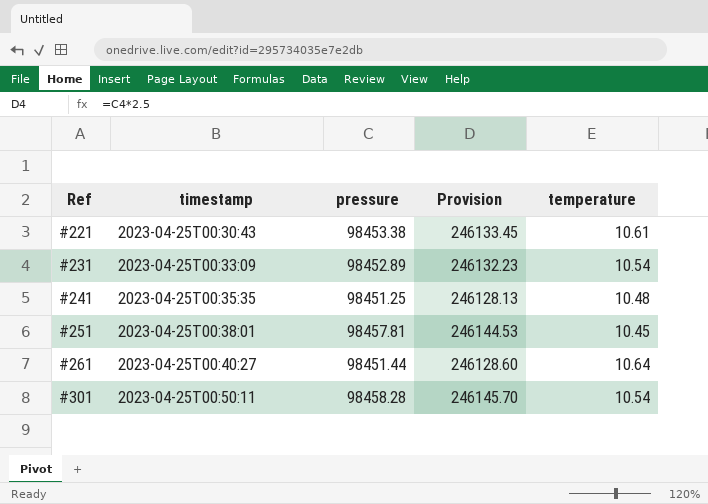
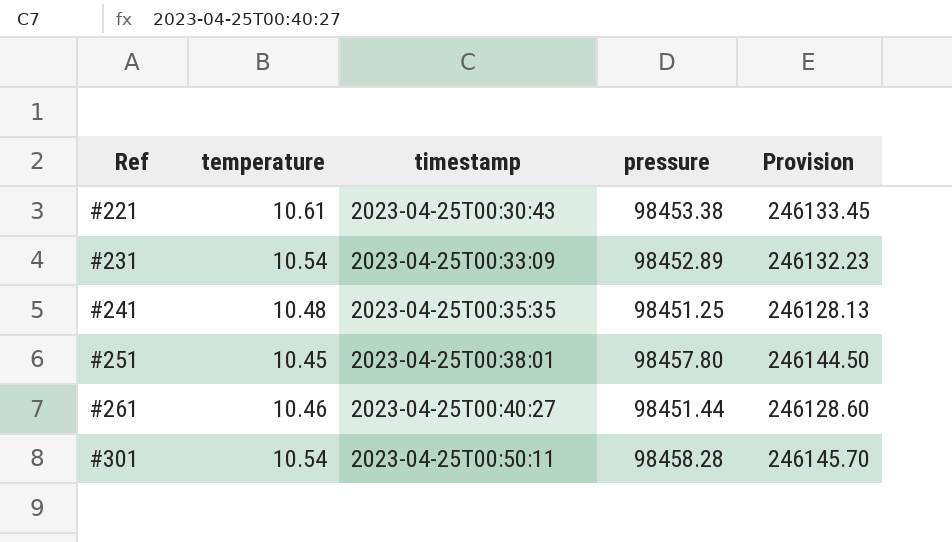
column temperature | position: 5 -> 2
#251 | pressure: 98457.81 -> 98457.80
#251 | Provision: 246144.53 -> 246144.50
#261 | temperature: 10.64 -> 10.46

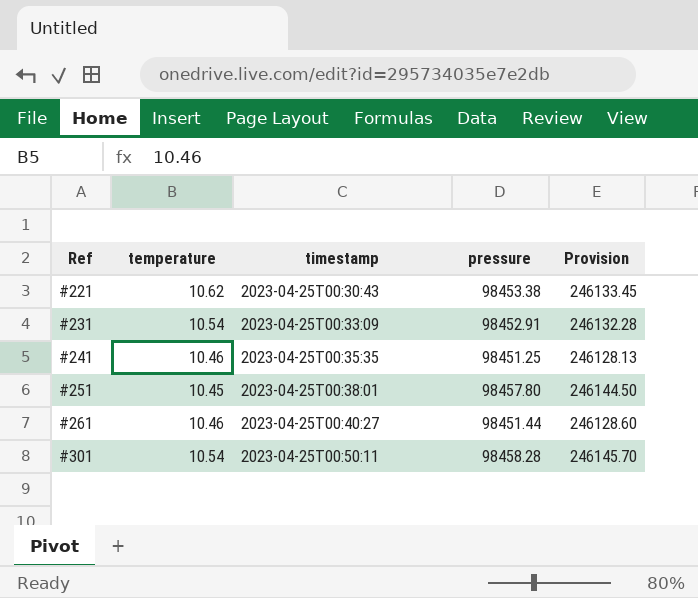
#221 | temperature: 10.61 -> 10.62
#231 | pressure: 98452.89 -> 98452.91
#231 | Provision: 246132.23 -> 246132.28
#241 | temperature: 10.48 -> 10.46

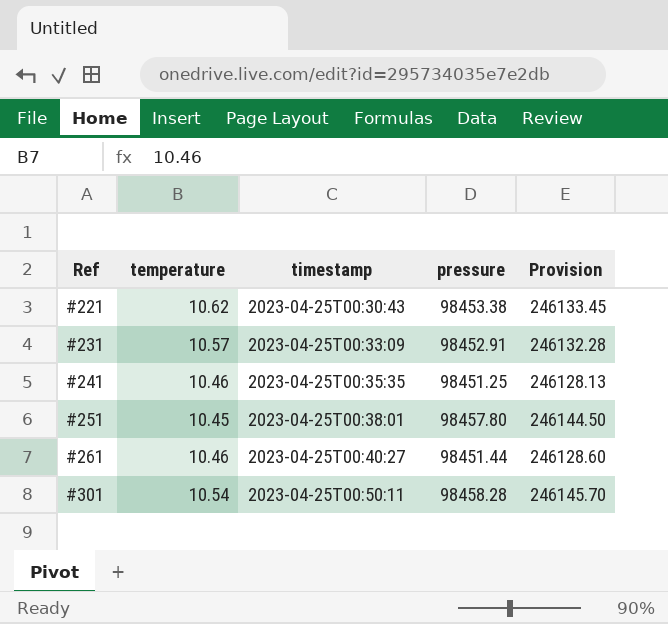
#231 | temperature: 10.54 -> 10.57

